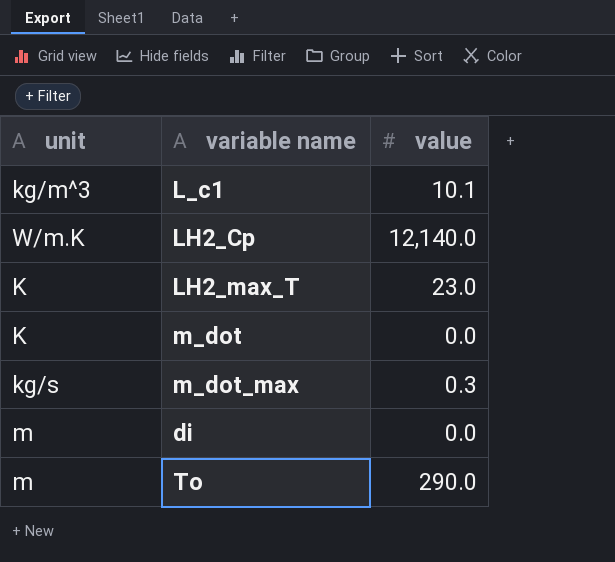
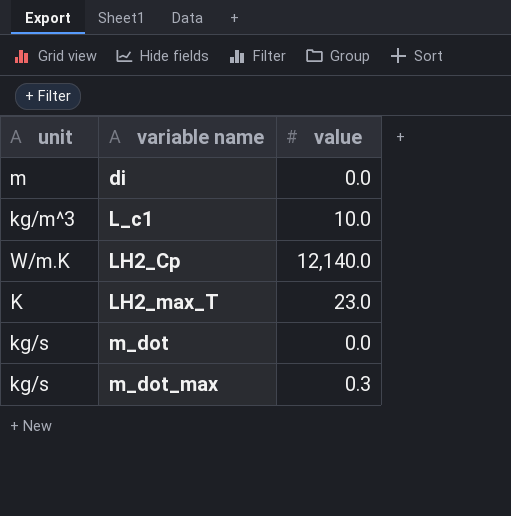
row order: none -> variable name ascending
row To: m | 290.0 -> none
L_c1 | value: 10.1 -> 10.0
m_dot | unit: K -> kg/s

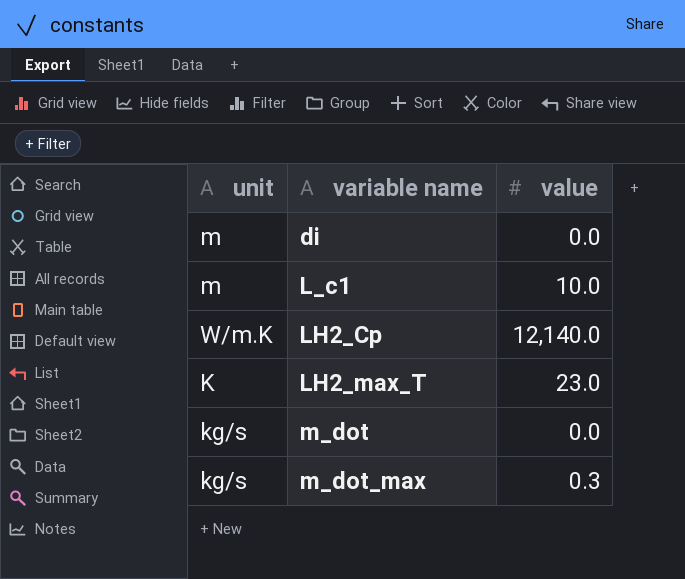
L_c1 | unit: kg/m^3 -> m

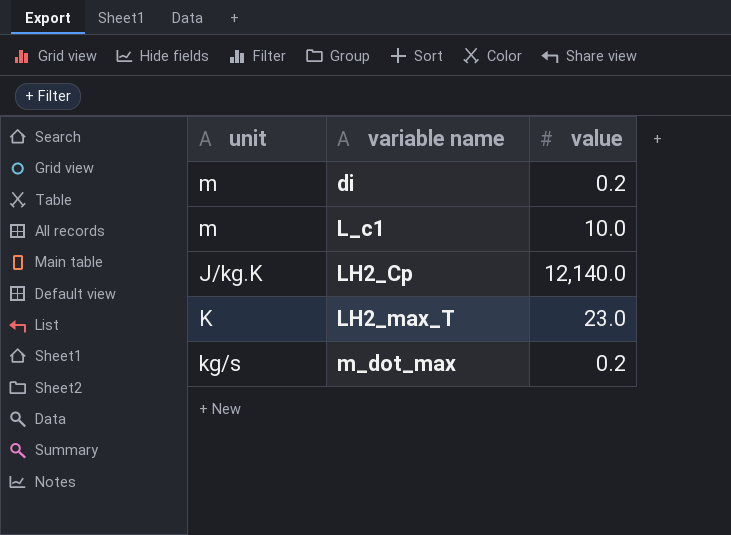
row m_dot: kg/s | 0.0 -> none
di | value: 0.0 -> 0.2
LH2_Cp | unit: W/m.K -> J/kg.K
m_dot_max | value: 0.3 -> 0.2

